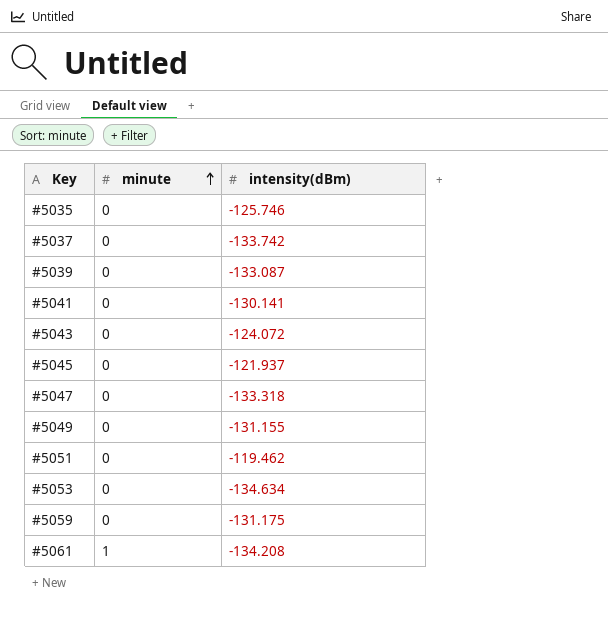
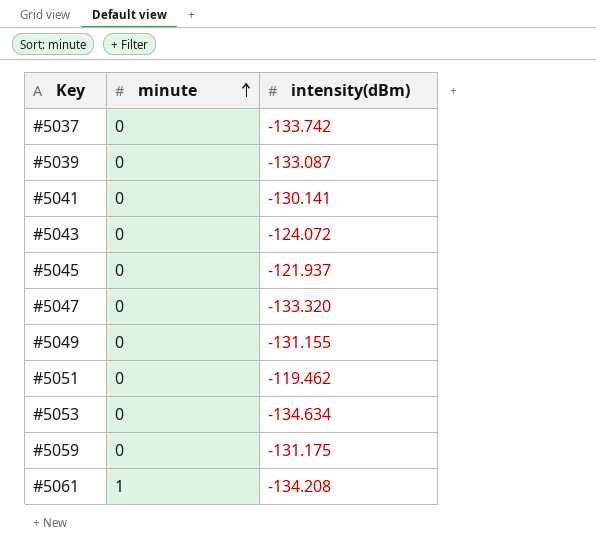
row #5035: 0 | -125.746 -> none
#5047 | intensity(dBm): -133.318 -> -133.320

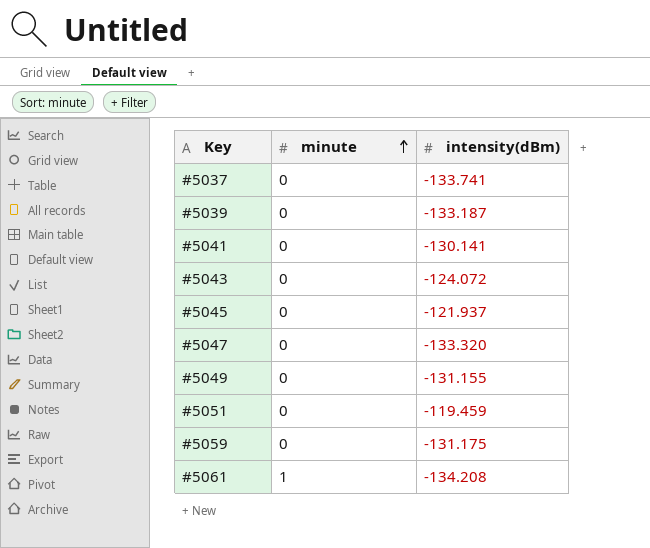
row #5053: 0 | -134.634 -> none
#5037 | intensity(dBm): -133.742 -> -133.741
#5039 | intensity(dBm): -133.087 -> -133.187
#5051 | intensity(dBm): -119.462 -> -119.459

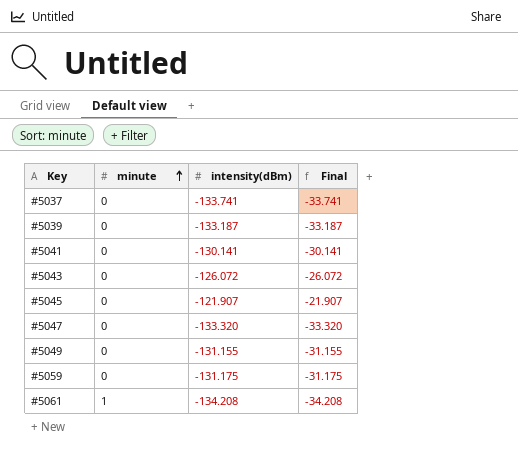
column Final | formula: none -> [intensity(dBm)] + 100
row #5051: 0 | -119.459 -> none
#5043 | intensity(dBm): -124.072 -> -126.072
#5045 | intensity(dBm): -121.937 -> -121.907

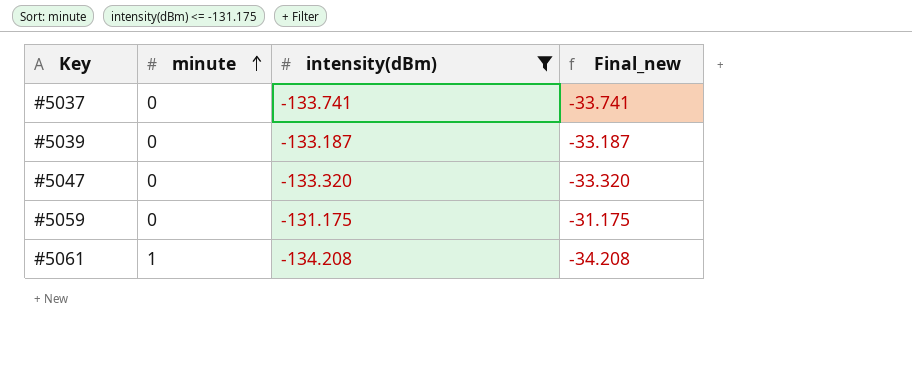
filter: none -> intensity(dBm) <= -131.175
column name: Final -> Final_new

